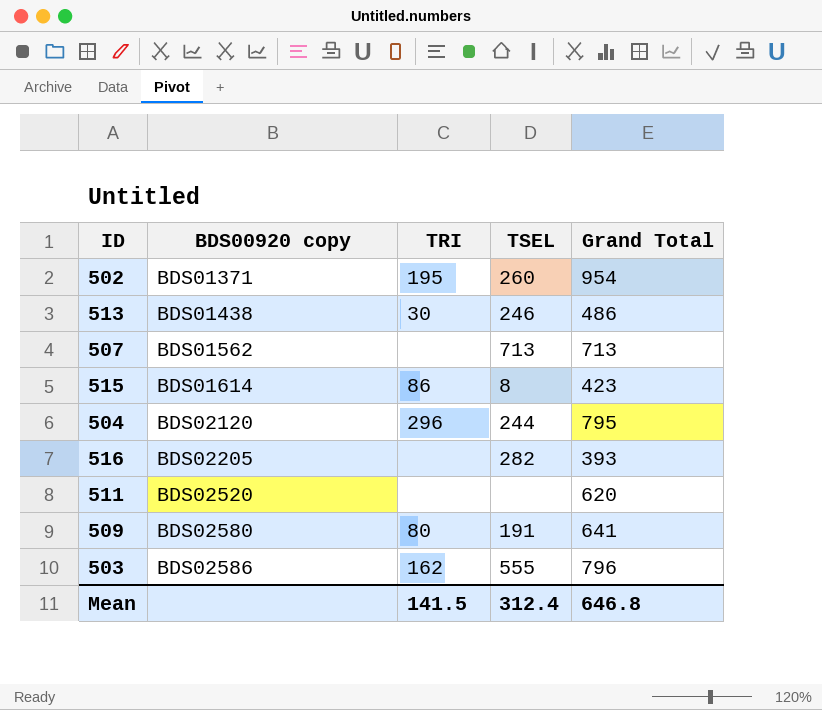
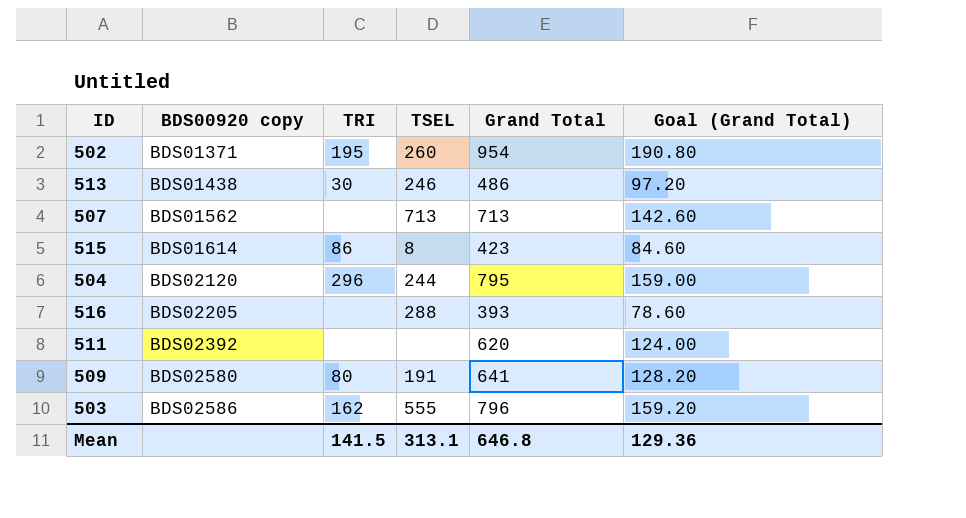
column Goal (Grand Total) | formula: none -> [Grand Total] * 0.2
516 | TSEL: 282 -> 288
511 | BDS00920 copy: BDS02520 -> BDS02392
Mean | TSEL: 312.4 -> 313.1

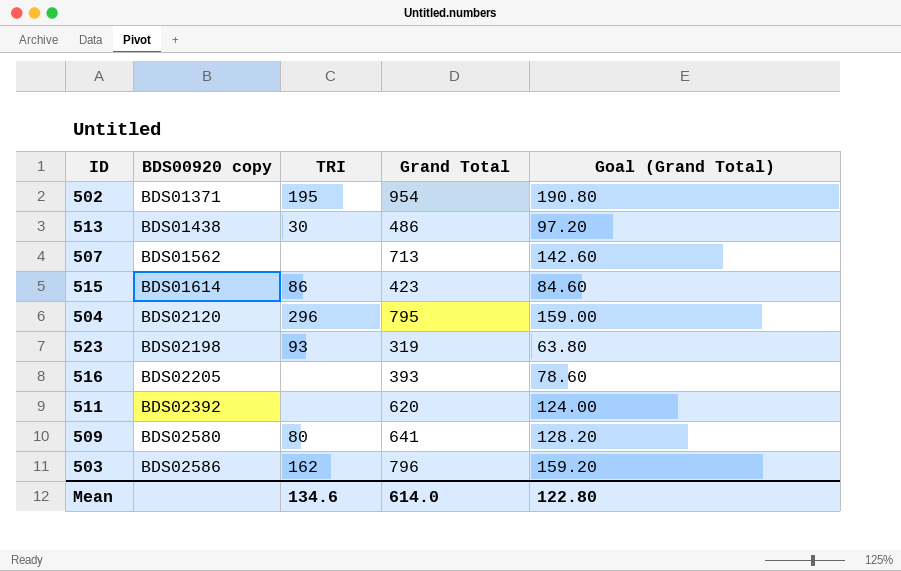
column TSEL | position: 4 -> none
row 523: none -> BDS02198 | 93 | 319 | 63.80
Mean | TRI: 141.5 -> 134.6
Mean | Grand Total: 646.8 -> 614.0
Mean | Goal (Grand Total): 129.36 -> 122.80

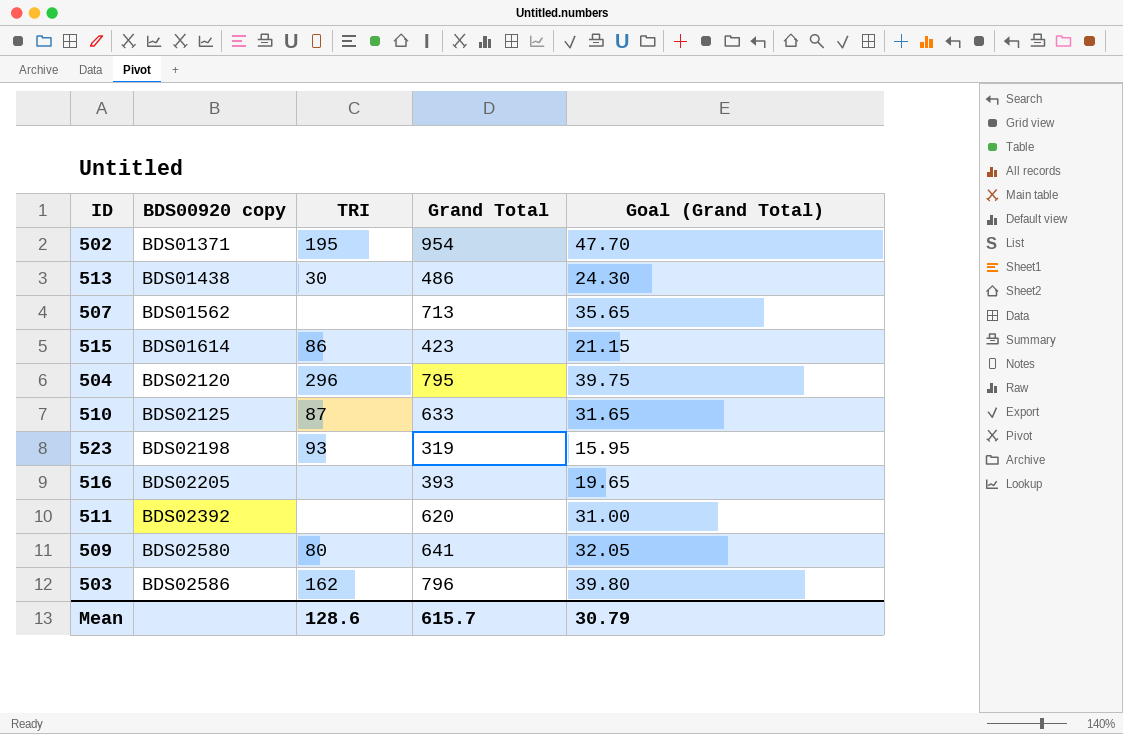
column Goal (Grand Total) | formula: [Grand Total] * 0.2 -> [Grand Total] * 0.05
row 510: none -> BDS02125 | 87 | 633 | 31.65
Mean | TRI: 134.6 -> 128.6
Mean | Grand Total: 614.0 -> 615.7
Mean | Goal (Grand Total): 122.80 -> 30.79

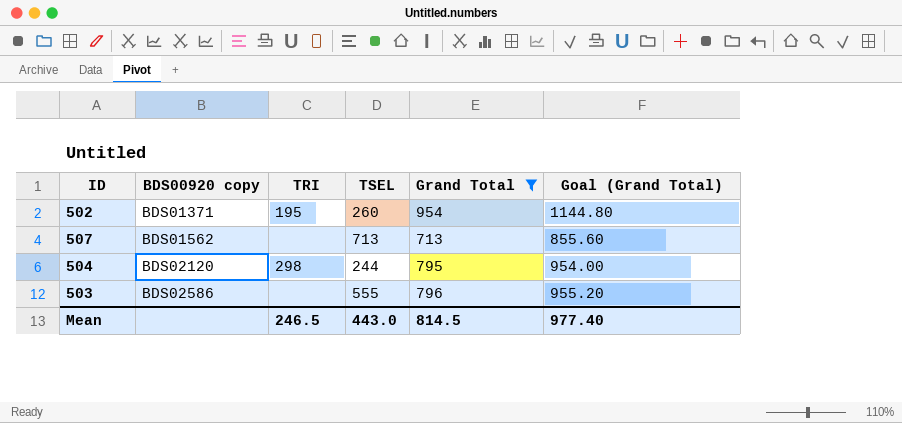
filter: none -> Grand Total >= 713
column TSEL | position: none -> 4
column Goal (Grand Total) | formula: [Grand Total] * 0.05 -> [Grand Total] * 1.2
504 | TRI: 296 -> 298
503 | TRI: 162 -> none
Mean | TRI: 128.6 -> 246.5
Mean | Grand Total: 615.7 -> 814.5
Mean | Goal (Grand Total): 30.79 -> 977.40

